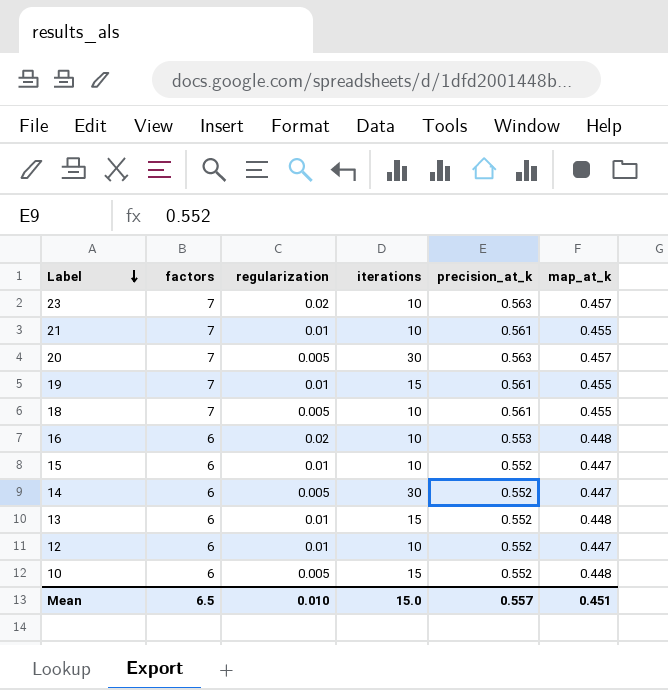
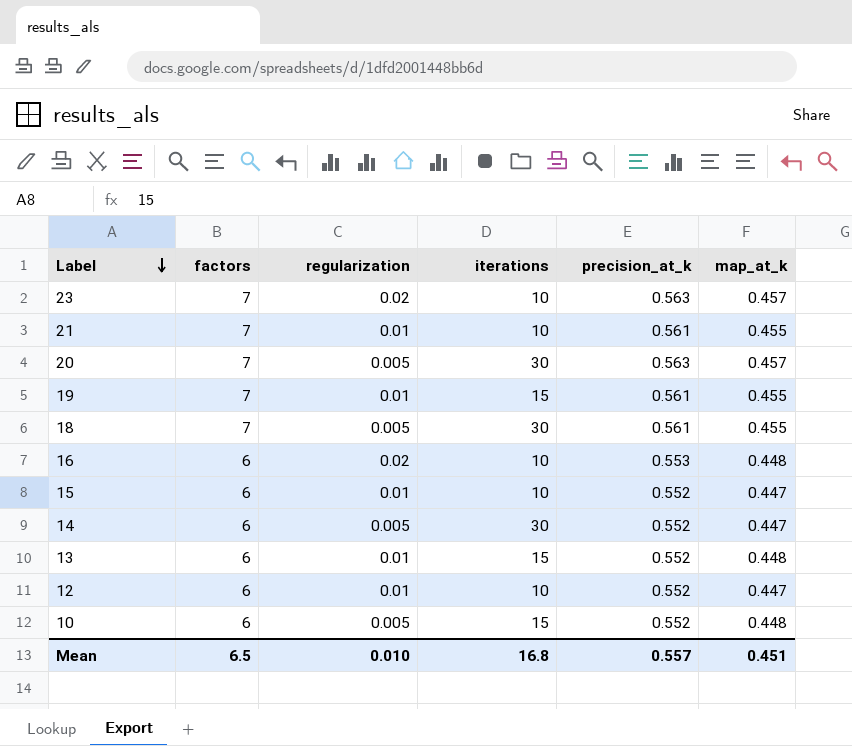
18 | iterations: 10 -> 30
Mean | iterations: 15.0 -> 16.8

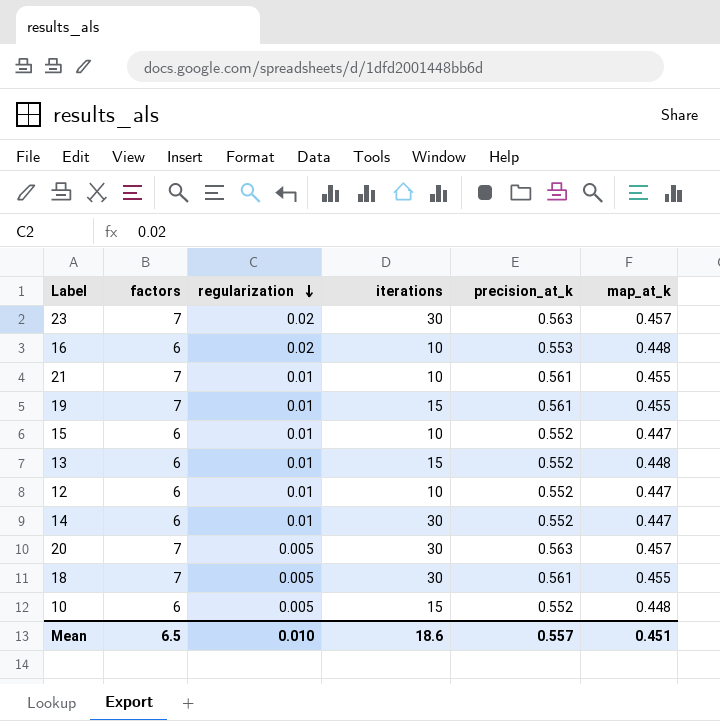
row order: Label descending -> regularization descending
23 | iterations: 10 -> 30
14 | regularization: 0.005 -> 0.01
Mean | iterations: 16.8 -> 18.6

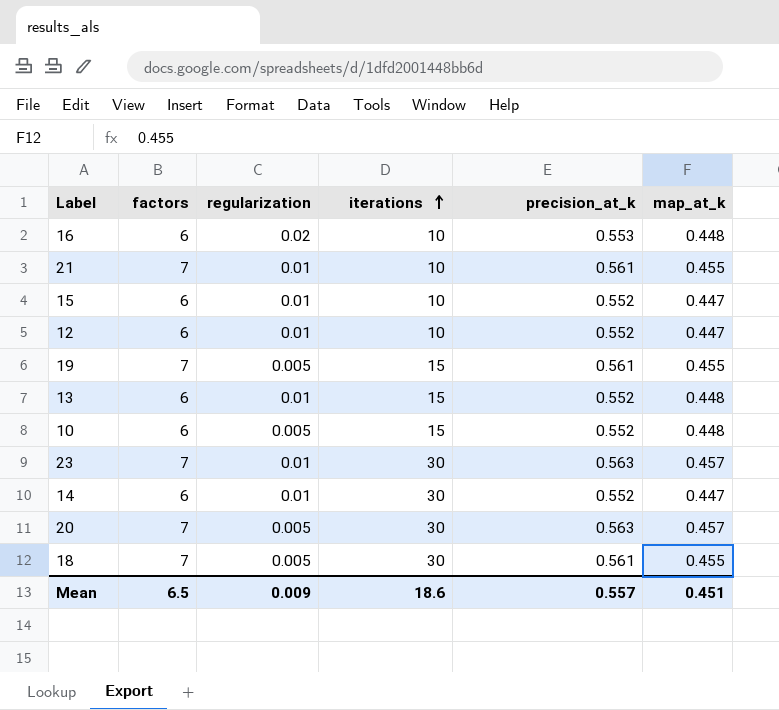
row order: regularization descending -> iterations ascending
19 | regularization: 0.01 -> 0.005
23 | regularization: 0.02 -> 0.01
Mean | regularization: 0.010 -> 0.009

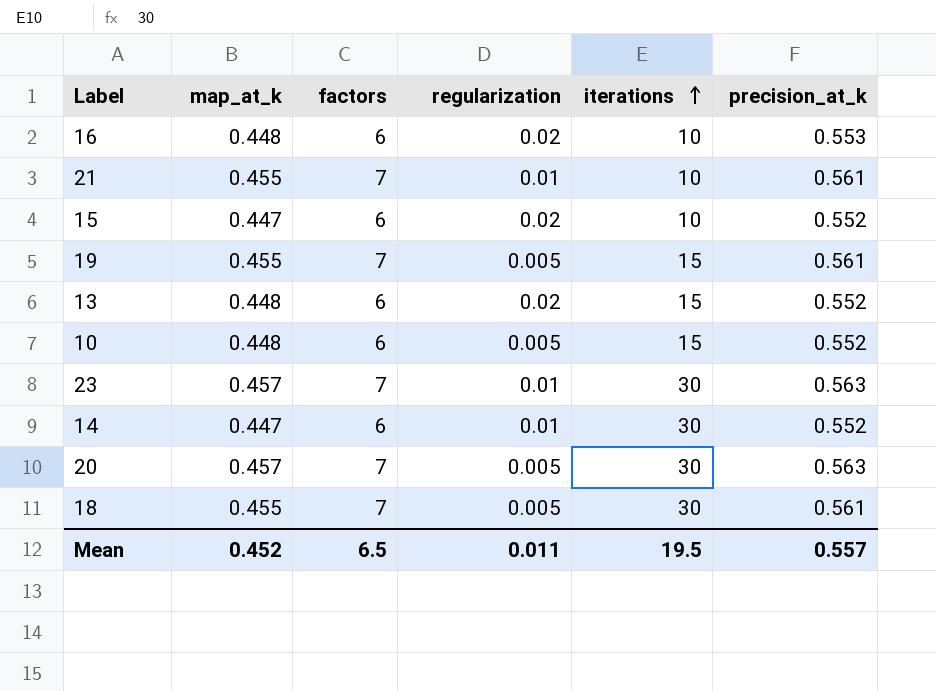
column map_at_k | position: 6 -> 2
row 12: 6 | 0.01 | 10 | 0.552 | 0.447 -> none
15 | regularization: 0.01 -> 0.02
13 | regularization: 0.01 -> 0.02
Mean | map_at_k: 0.451 -> 0.452
Mean | regularization: 0.009 -> 0.011
Mean | iterations: 18.6 -> 19.5

